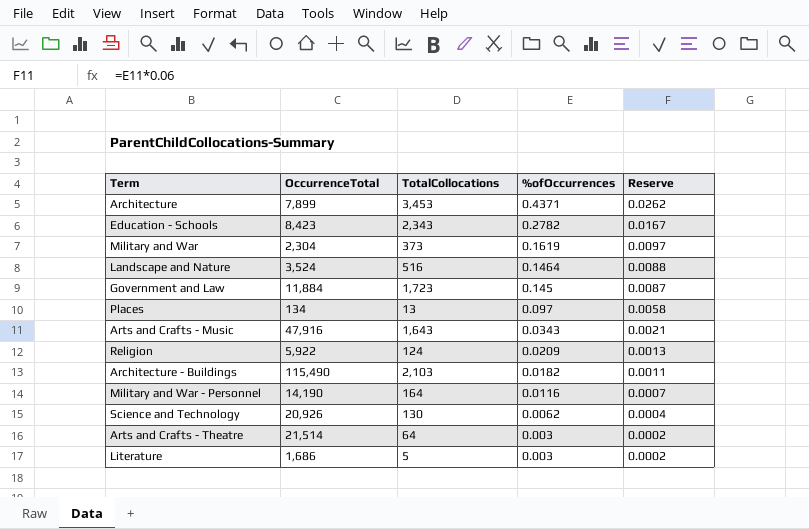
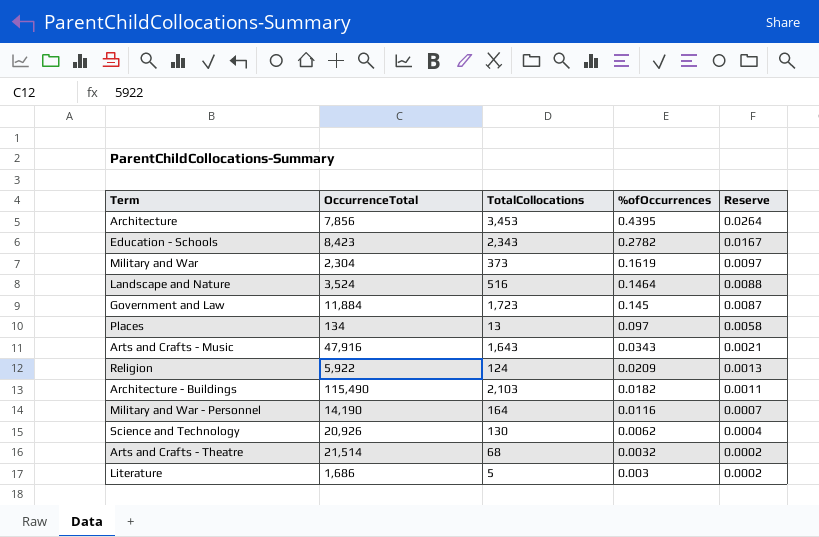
Architecture | OccurrenceTotal: 7,899 -> 7,856
Architecture | %ofOccurrences: 0.4371 -> 0.4395
Architecture | Reserve: 0.0262 -> 0.0264
Arts and Crafts - Theatre | TotalCollocations: 64 -> 68
Arts and Crafts - Theatre | %ofOccurrences: 0.003 -> 0.0032

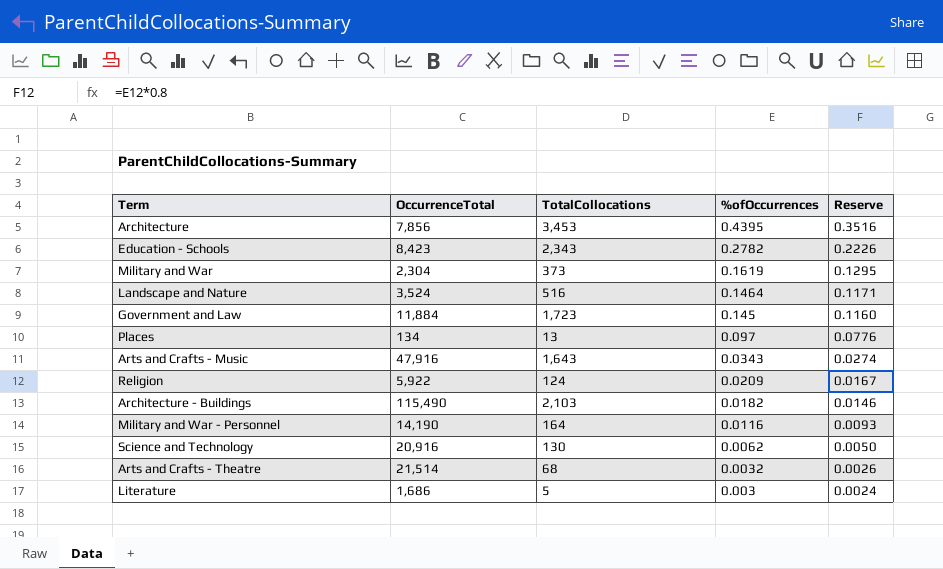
column Reserve | formula: [%ofOccurrences] * 0.06 -> [%ofOccurrences] * 0.8
Science and Technology | OccurrenceTotal: 20,926 -> 20,916

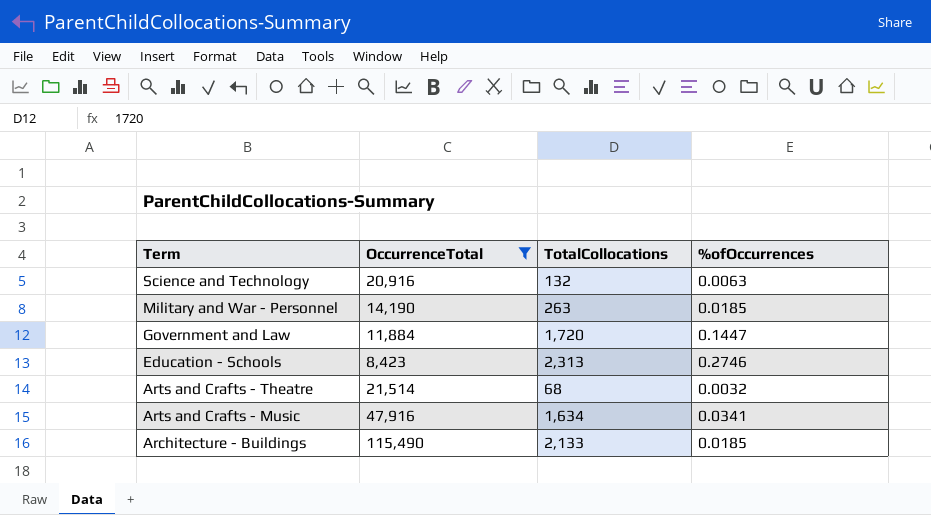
filter: none -> OccurrenceTotal >= 8,423
row order: %ofOccurrences descending -> Term descending
column Reserve | formula: [%ofOccurrences] * 0.8 -> none
Science and Technology | TotalCollocations: 130 -> 132
Science and Technology | %ofOccurrences: 0.0062 -> 0.0063
Military and War - Personnel | TotalCollocations: 164 -> 263
Military and War - Personnel | %ofOccurrences: 0.0116 -> 0.0185
Government and Law | TotalCollocations: 1,723 -> 1,720
Government and Law | %ofOccurrences: 0.145 -> 0.1447
Education - Schools | TotalCollocations: 2,343 -> 2,313
Education - Schools | %ofOccurrences: 0.2782 -> 0.2746
Arts and Crafts - Music | TotalCollocations: 1,643 -> 1,634
Arts and Crafts - Music | %ofOccurrences: 0.0343 -> 0.0341
Architecture - Buildings | TotalCollocations: 2,103 -> 2,133
Architecture - Buildings | %ofOccurrences: 0.0182 -> 0.0185

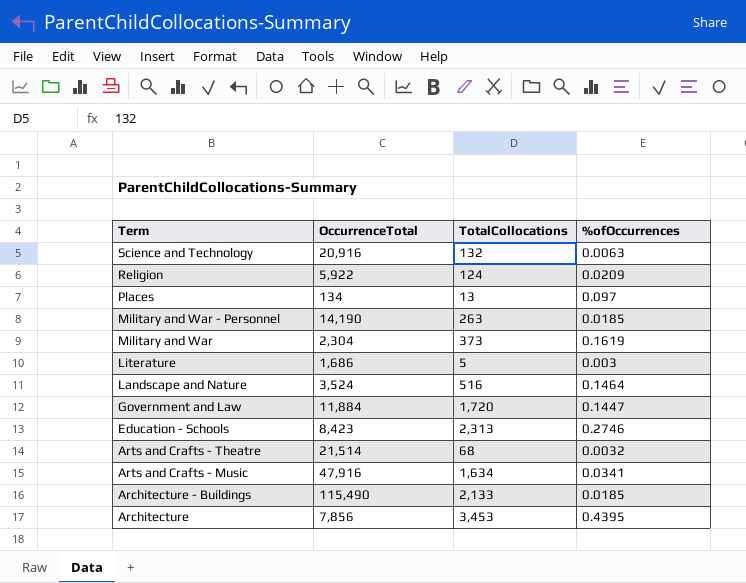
filter: OccurrenceTotal >= 8,423 -> none

